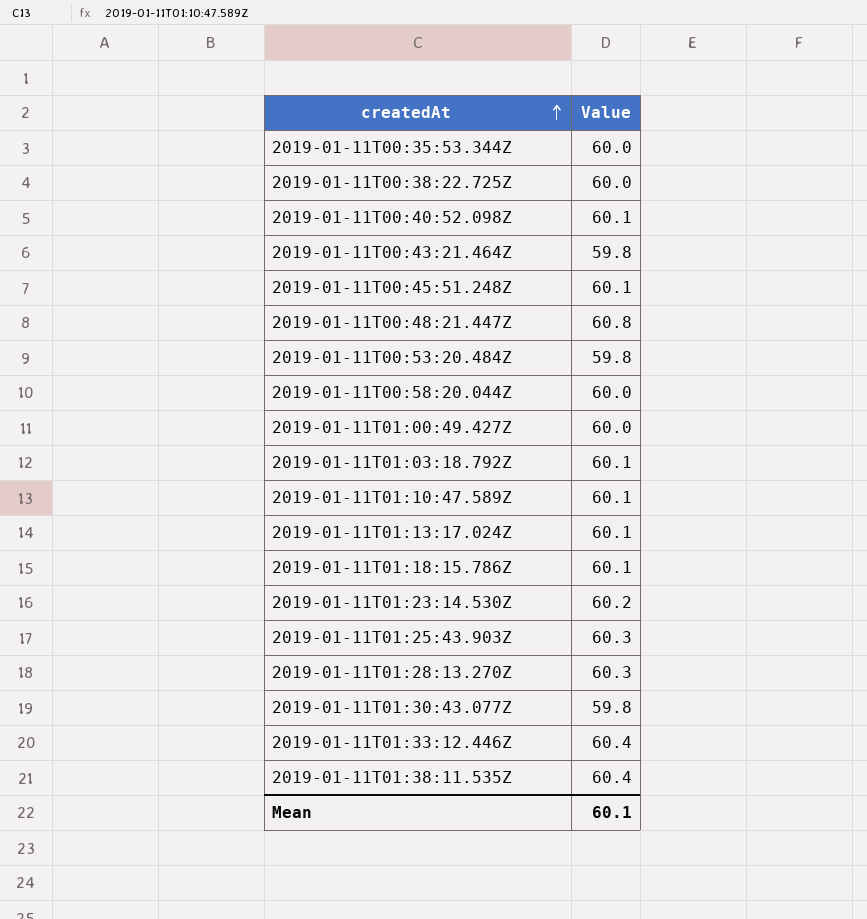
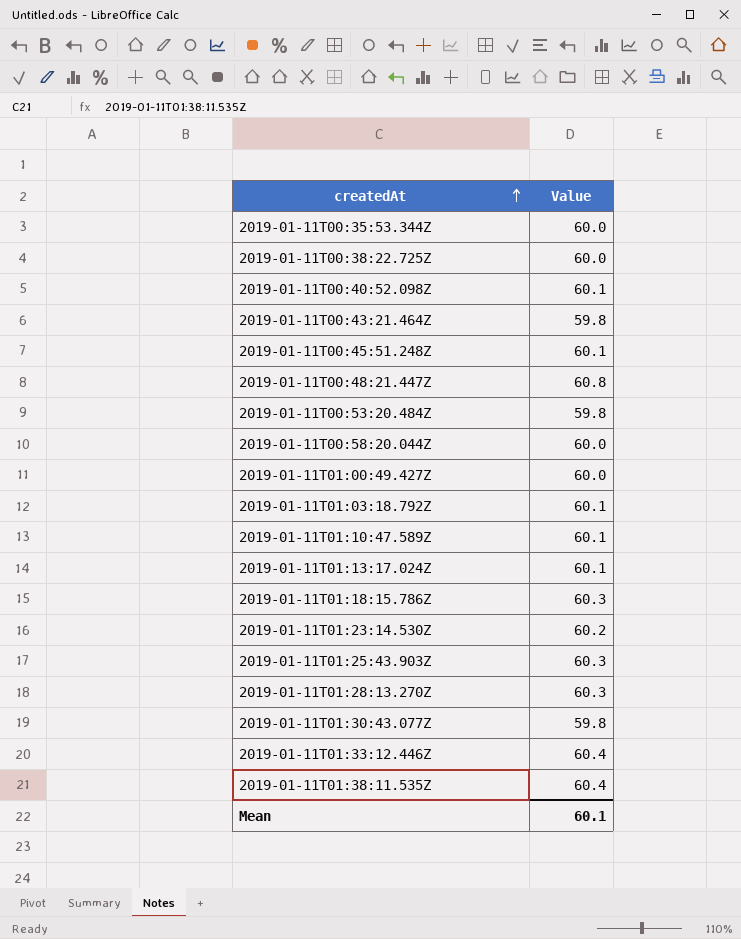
2019-01-11T01:18:15.786Z | Value: 60.1 -> 60.3

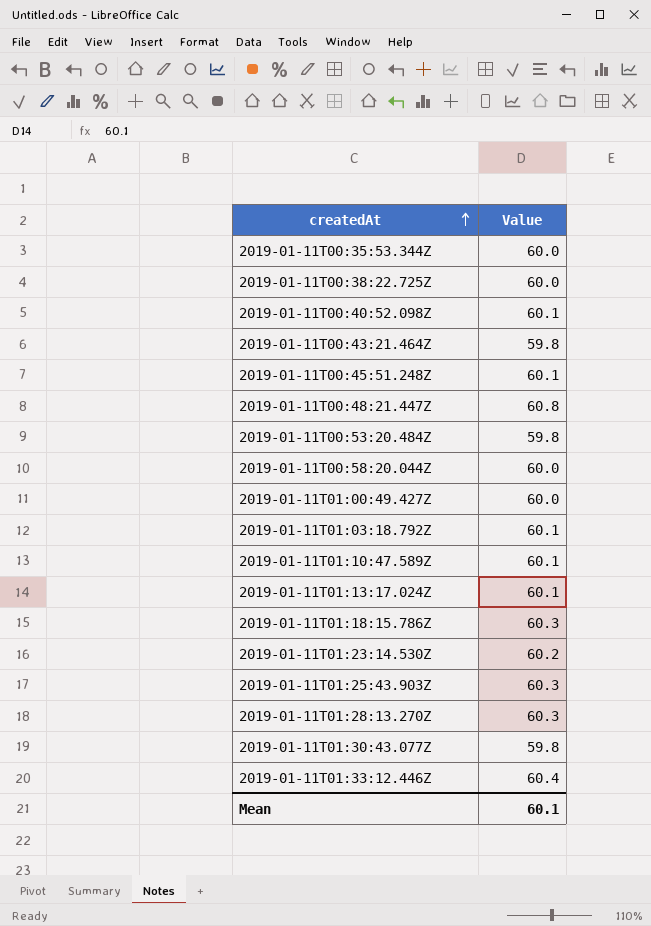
row 2019-01-11T01:38:11.535Z: 60.4 -> none

